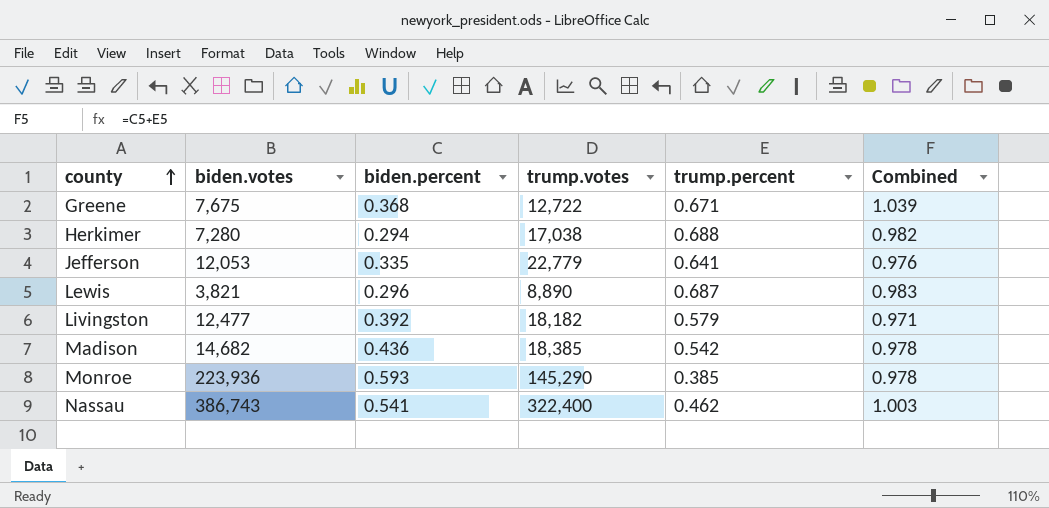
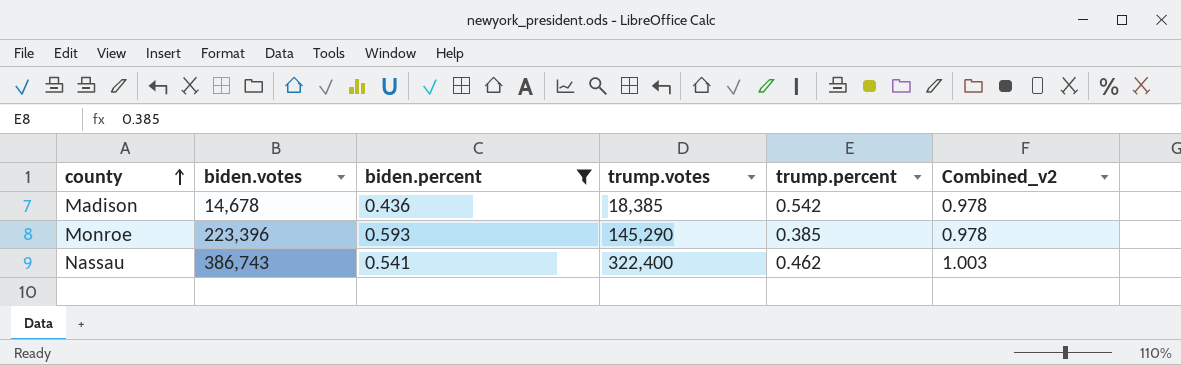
filter: none -> biden.percent >= 0.436
column name: Combined -> Combined_v2
Madison | biden.votes: 14,682 -> 14,678
Monroe | biden.votes: 223,936 -> 223,396

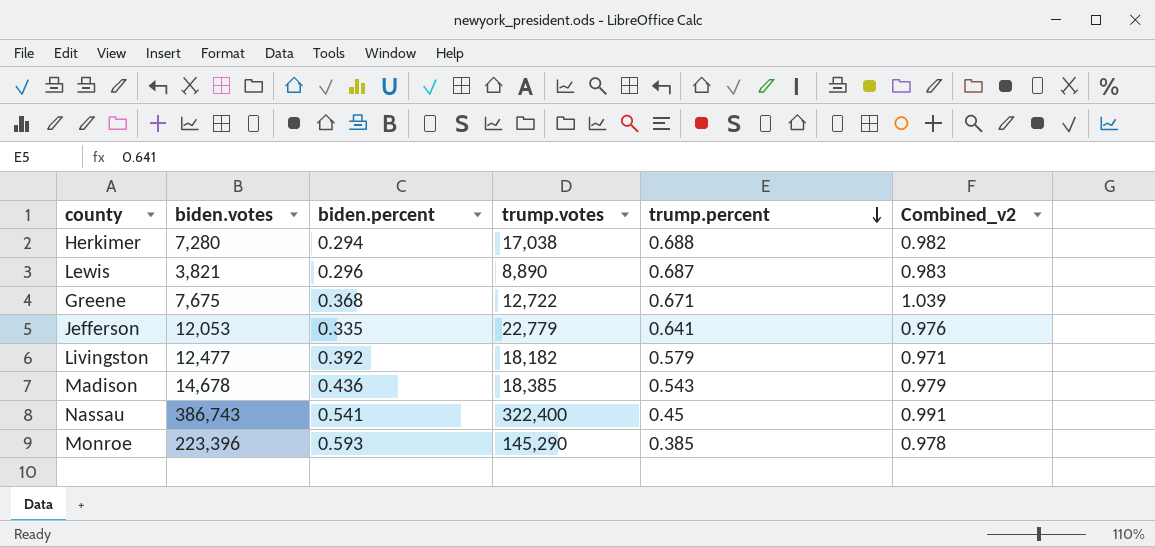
filter: biden.percent >= 0.436 -> none
row order: county ascending -> trump.percent descending
Madison | trump.percent: 0.542 -> 0.543
Madison | Combined_v2: 0.978 -> 0.979
Nassau | trump.percent: 0.462 -> 0.45
Nassau | Combined_v2: 1.003 -> 0.991

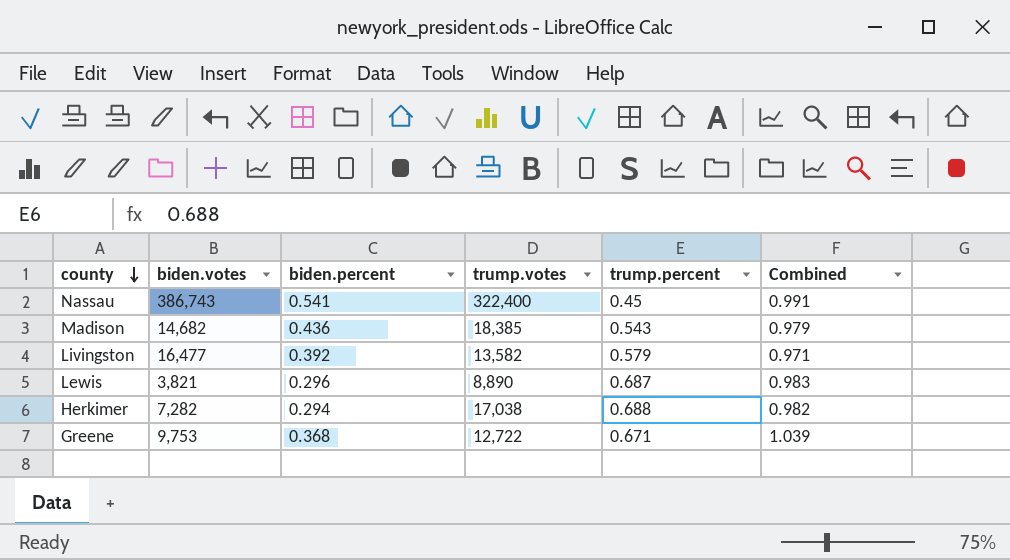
row order: trump.percent descending -> county descending
column name: Combined_v2 -> Combined
row Jefferson: 12,053 | 0.335 | 22,779 | 0.641 | 0.976 -> none
row Monroe: 223,396 | 0.593 | 145,290 | 0.385 | 0.978 -> none
Madison | biden.votes: 14,678 -> 14,682
Livingston | biden.votes: 12,477 -> 16,477
Livingston | trump.votes: 18,182 -> 13,582
Herkimer | biden.votes: 7,280 -> 7,282
Greene | biden.votes: 7,675 -> 9,753

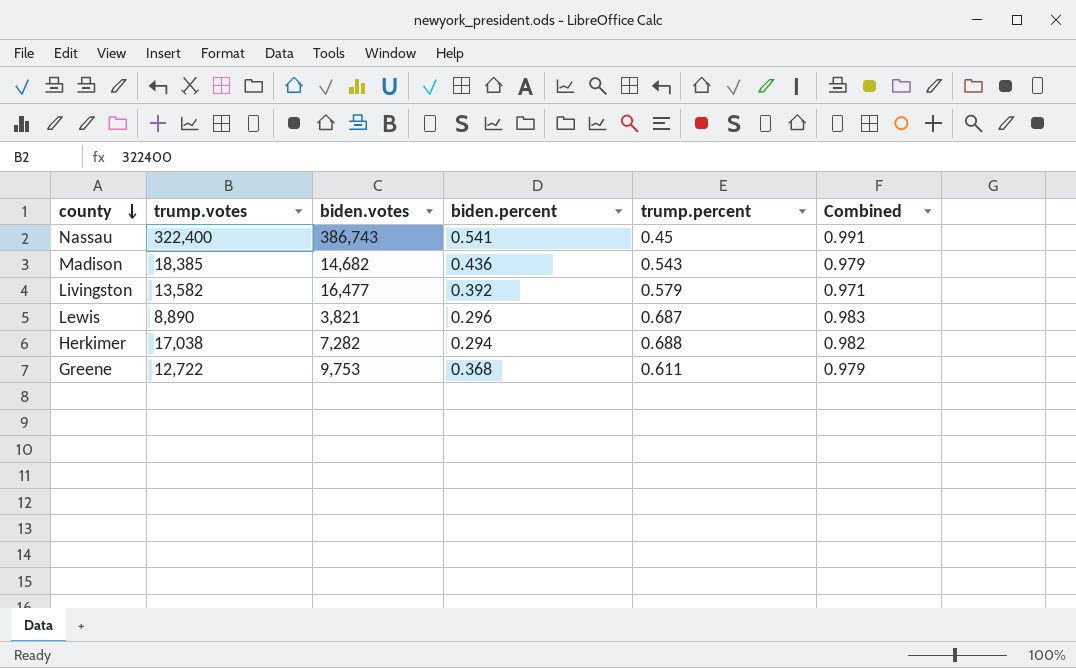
column trump.votes | position: 4 -> 2
Greene | trump.percent: 0.671 -> 0.611
Greene | Combined: 1.039 -> 0.979

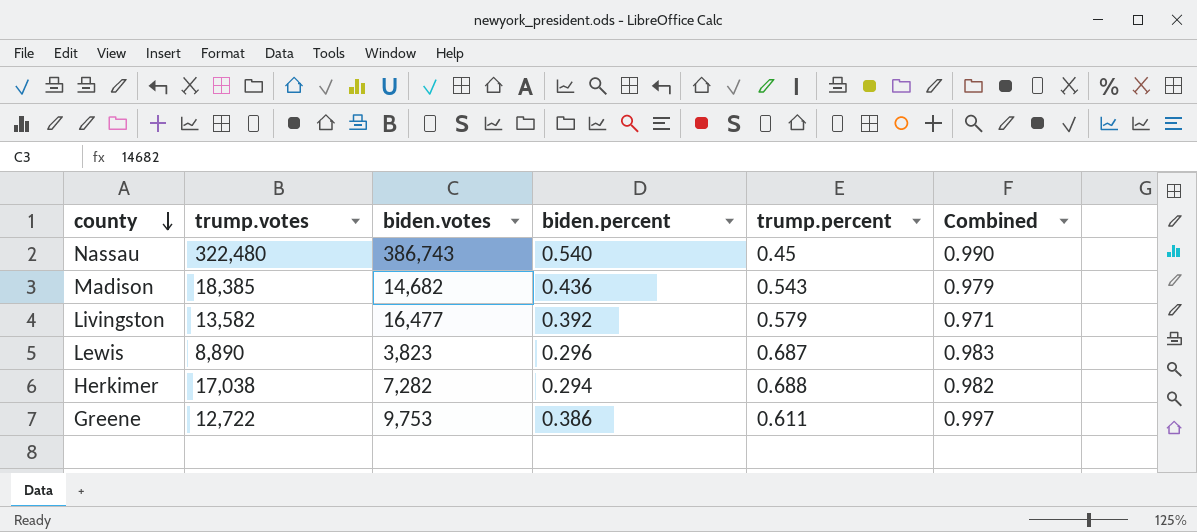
Nassau | trump.votes: 322,400 -> 322,480
Nassau | biden.percent: 0.541 -> 0.540
Nassau | Combined: 0.991 -> 0.990
Lewis | biden.votes: 3,821 -> 3,823
Greene | biden.percent: 0.368 -> 0.386
Greene | Combined: 0.979 -> 0.997

